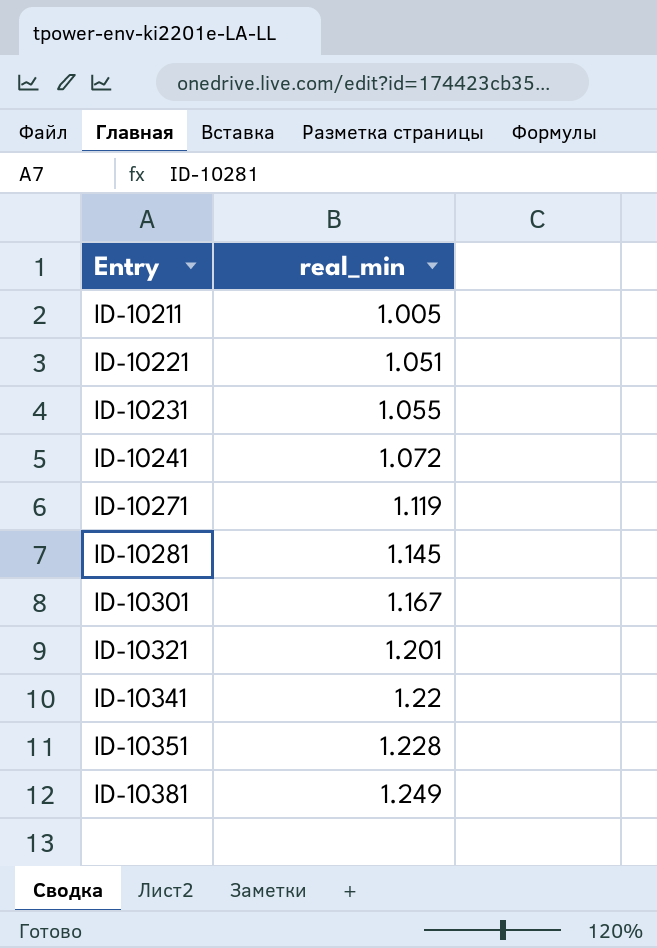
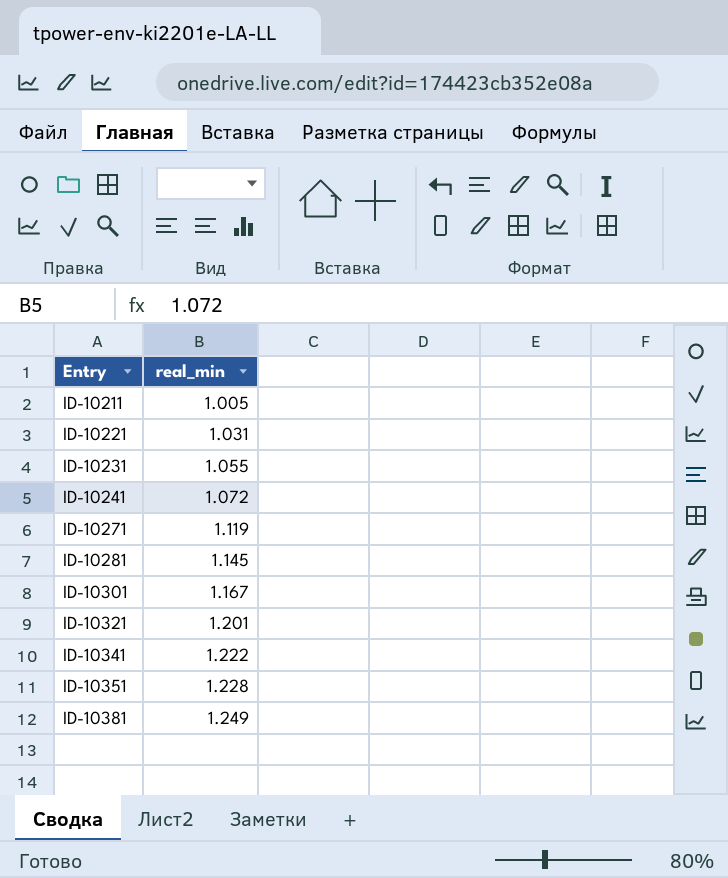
ID-10221 | real_min: 1.051 -> 1.031
ID-10341 | real_min: 1.22 -> 1.222

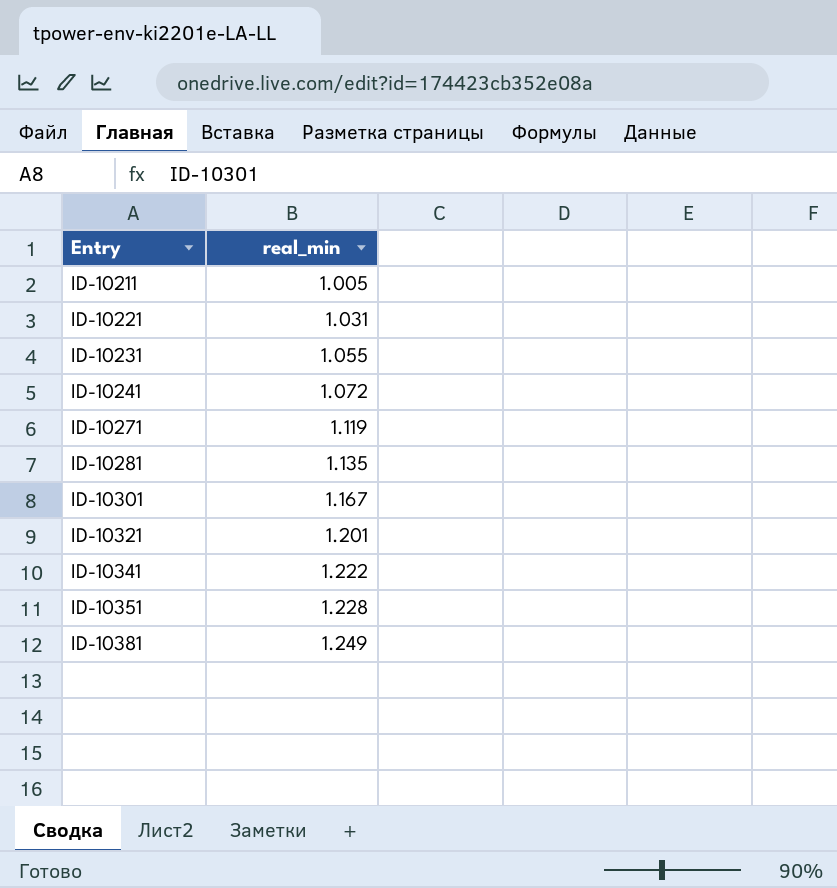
ID-10281 | real_min: 1.145 -> 1.135

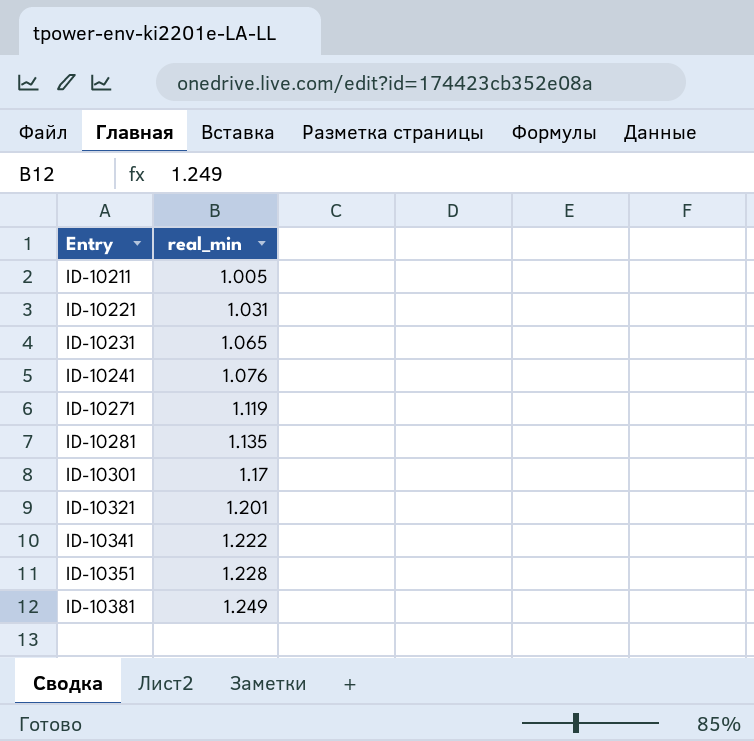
ID-10231 | real_min: 1.055 -> 1.065
ID-10241 | real_min: 1.072 -> 1.076
ID-10301 | real_min: 1.167 -> 1.17

